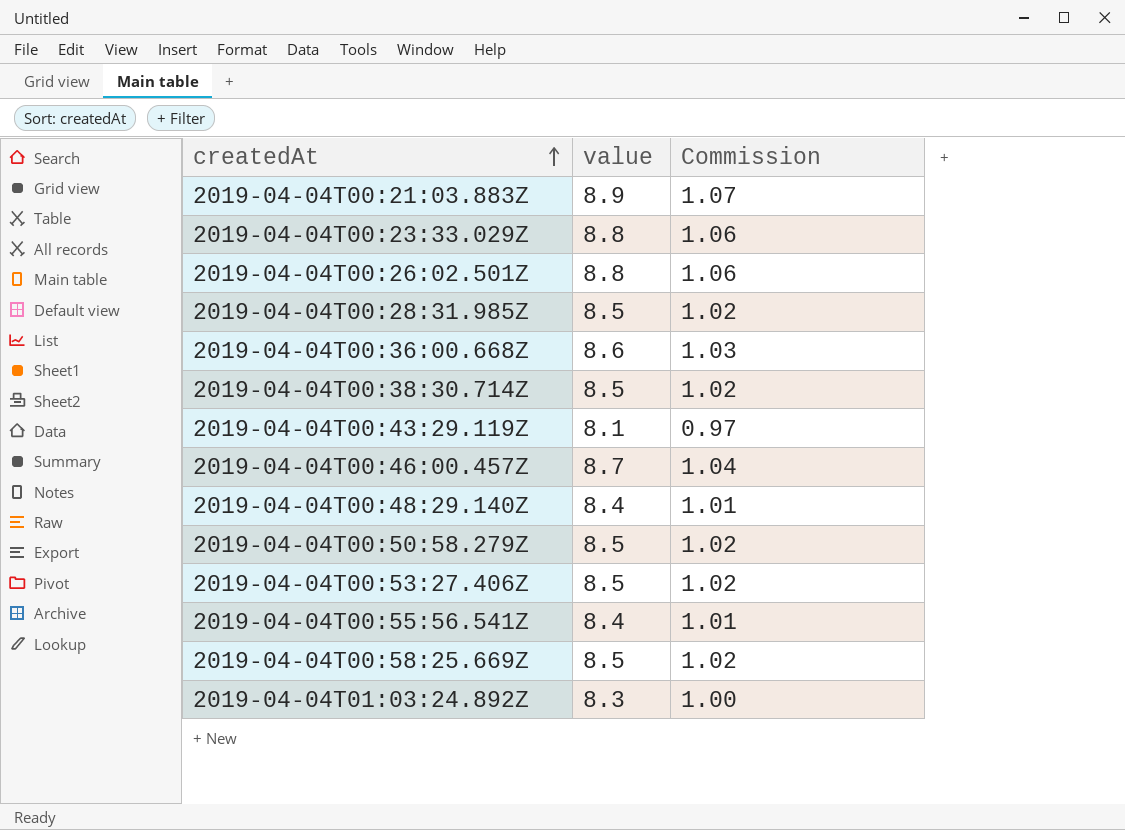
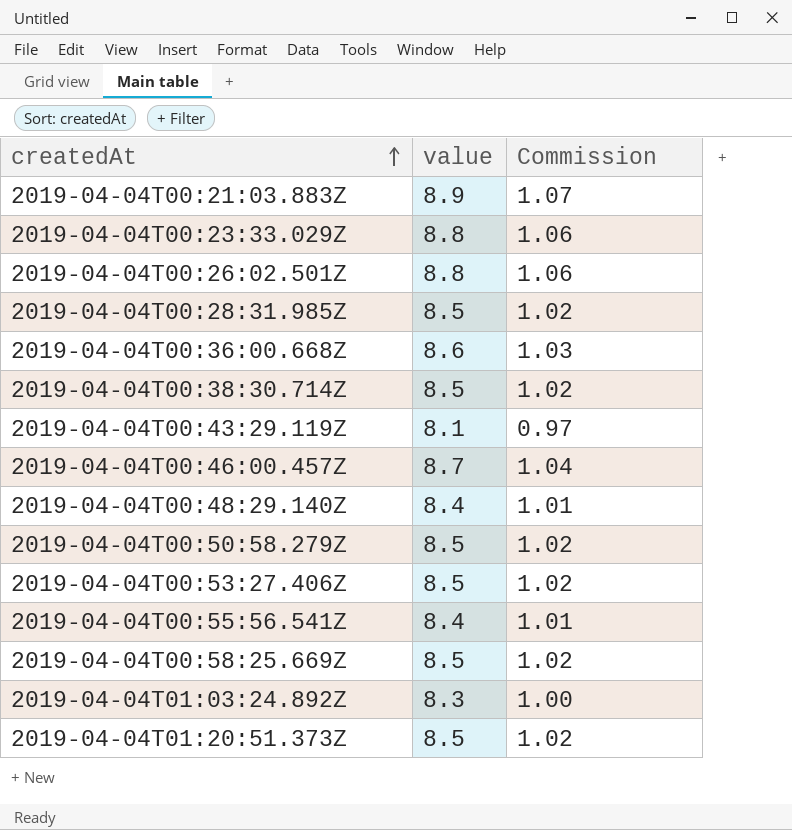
row 2019-04-04T01:20:51.373Z: none -> 8.5 | 1.02

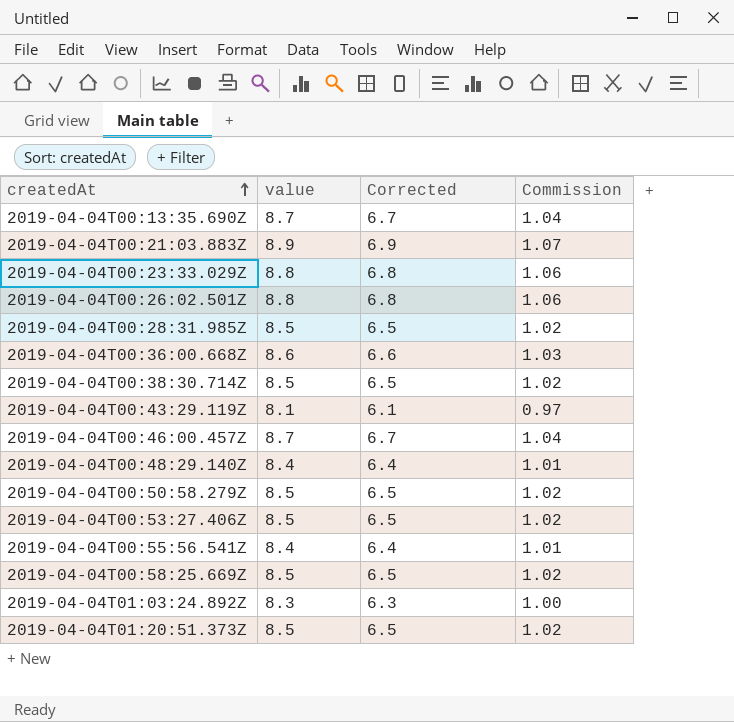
column Corrected | formula: none -> [value] - 2
row 2019-04-04T00:13:35.690Z: none -> 8.7 | 6.7 | 1.04

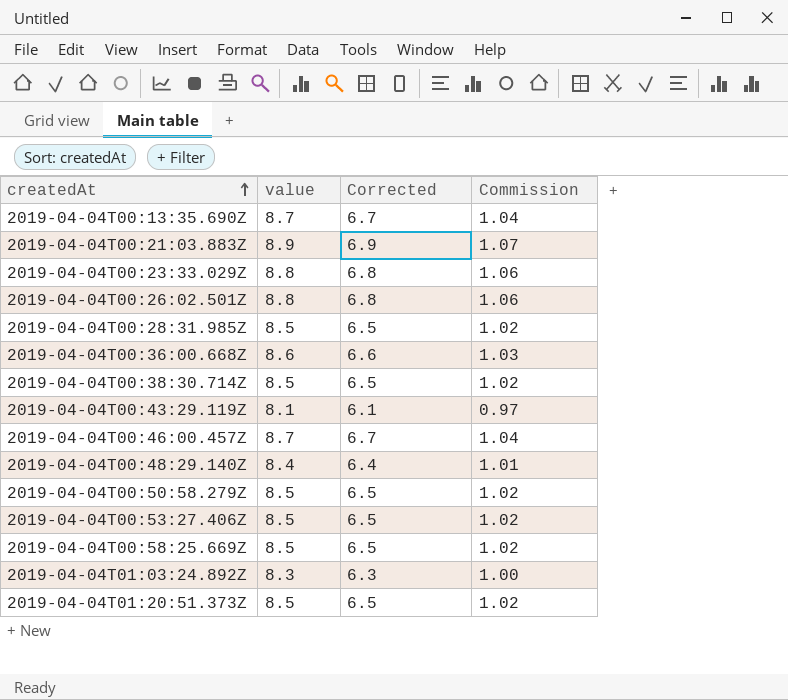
row 2019-04-04T00:55:56.541Z: 8.4 | 6.4 | 1.01 -> none

